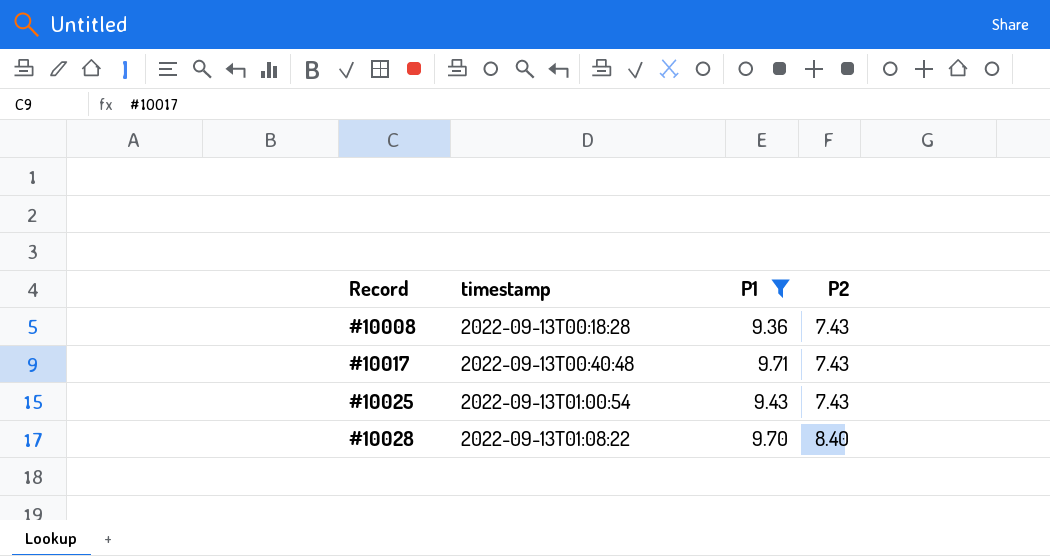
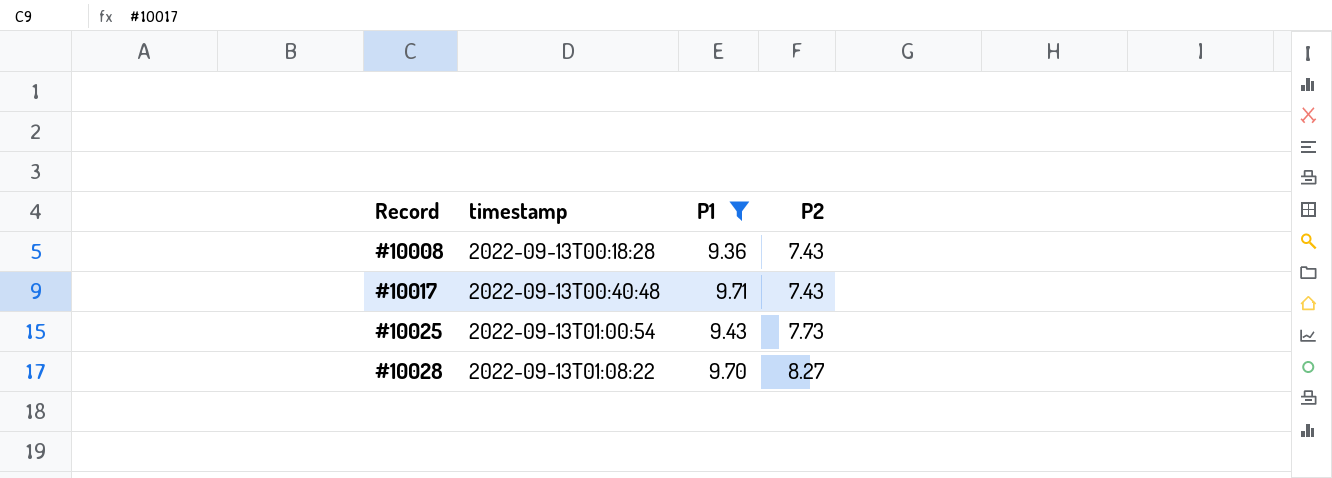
#10025 | P2: 7.43 -> 7.73
#10028 | P2: 8.40 -> 8.27

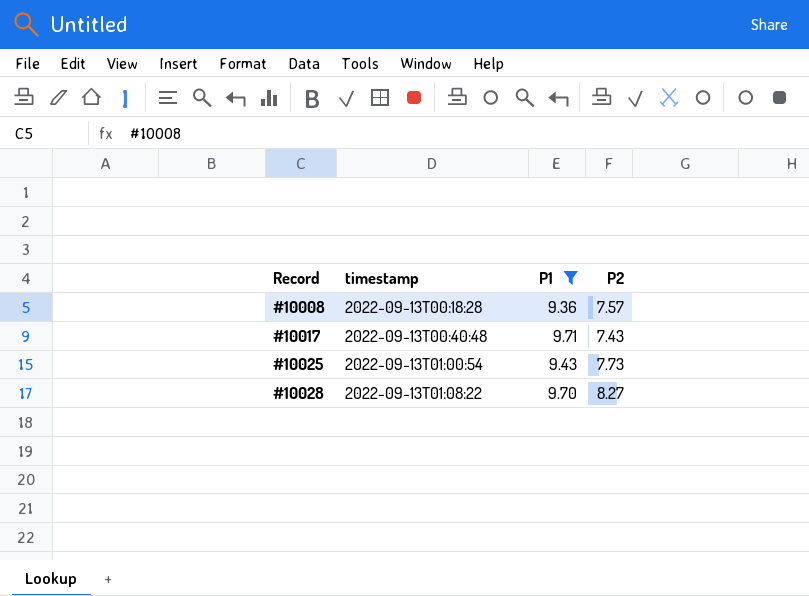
#10008 | P2: 7.43 -> 7.57

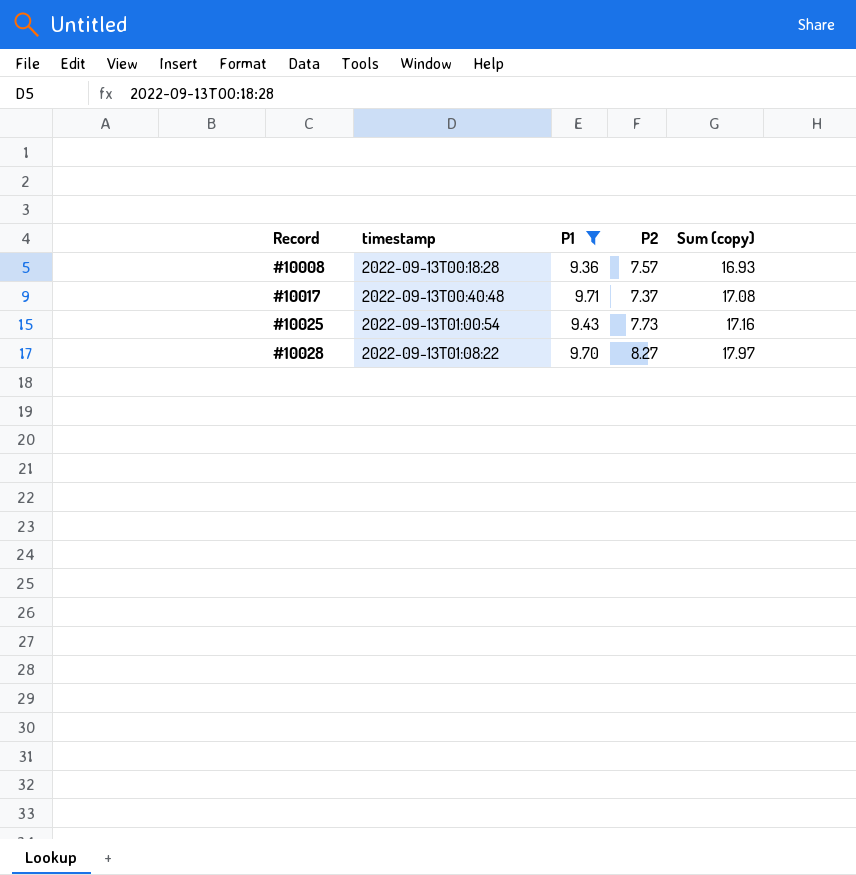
column Sum (copy) | formula: none -> [P1] + [P2]
#10017 | P2: 7.43 -> 7.37

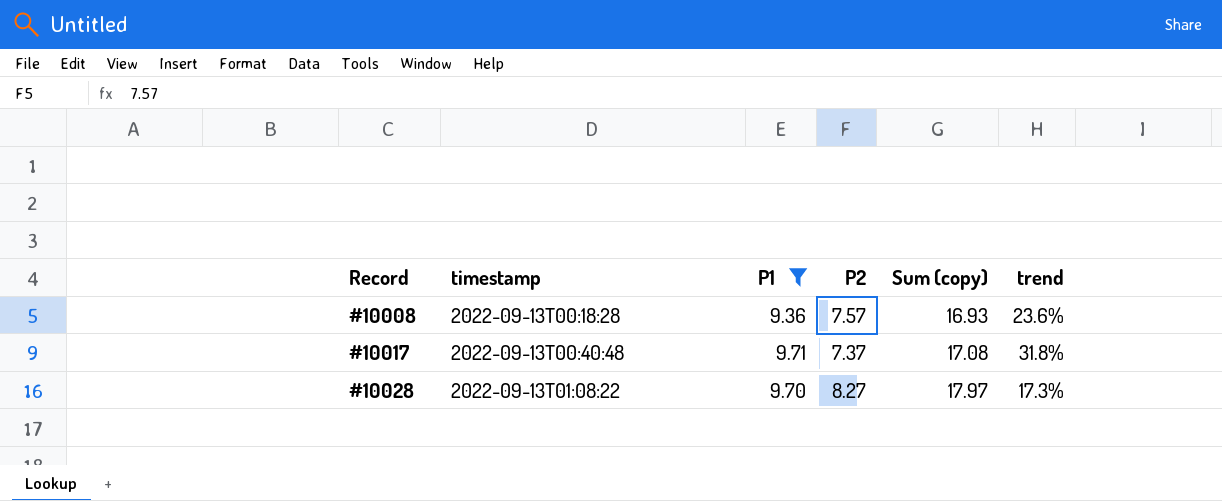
column trend | formula: none -> ([P1] - [P2]) / [P2]
row #10025: 2022-09-13T01:00:54 | 9.43 | 7.73 | 17.16 -> none

